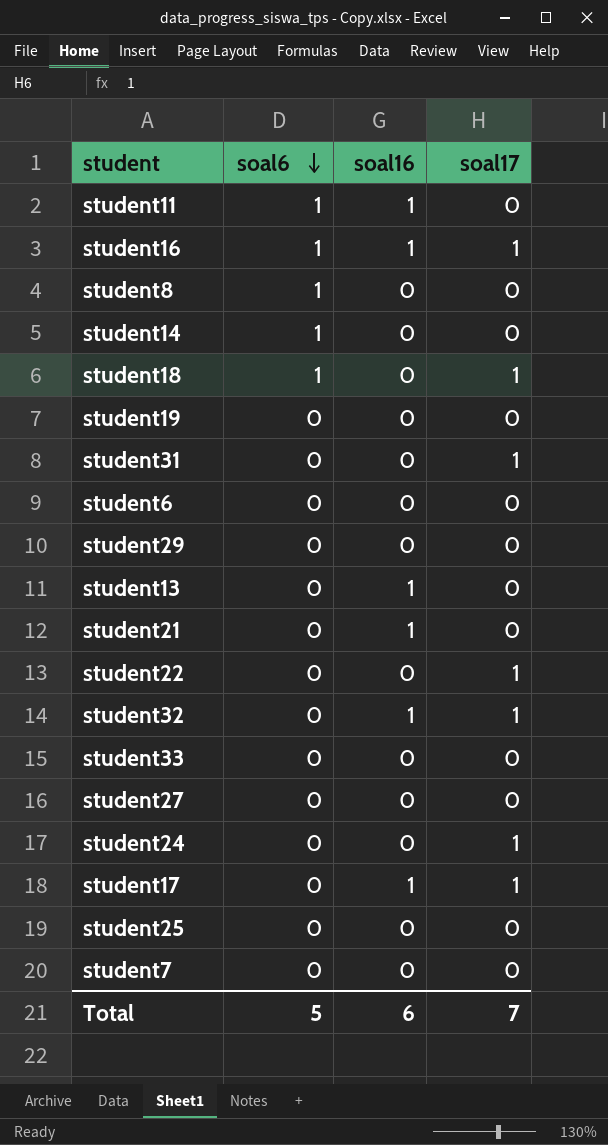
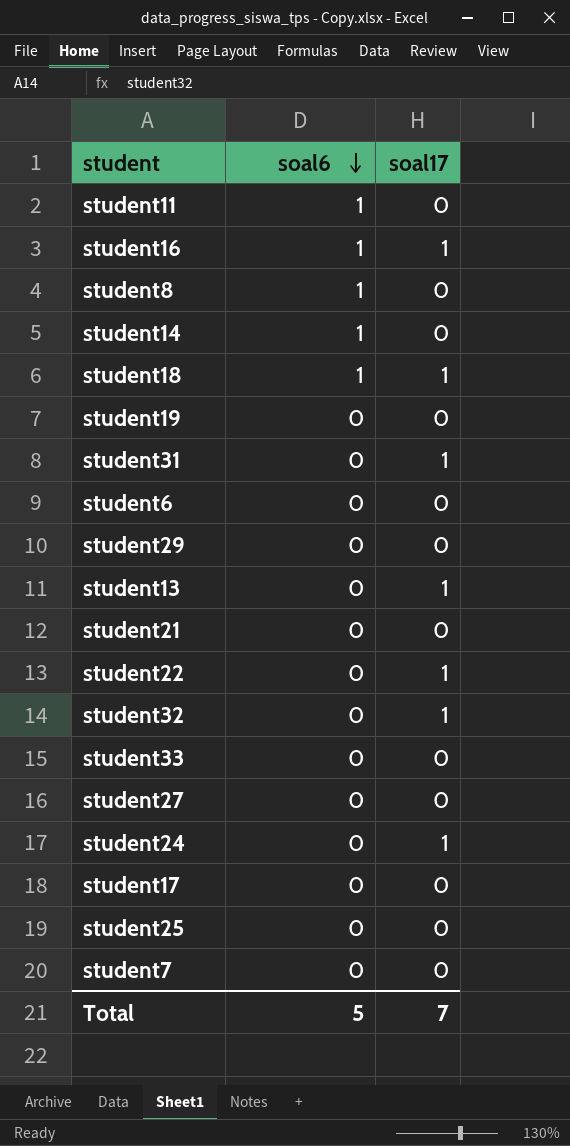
column soal16 | position: 3 -> none
student13 | soal17: 0 -> 1
student17 | soal17: 1 -> 0

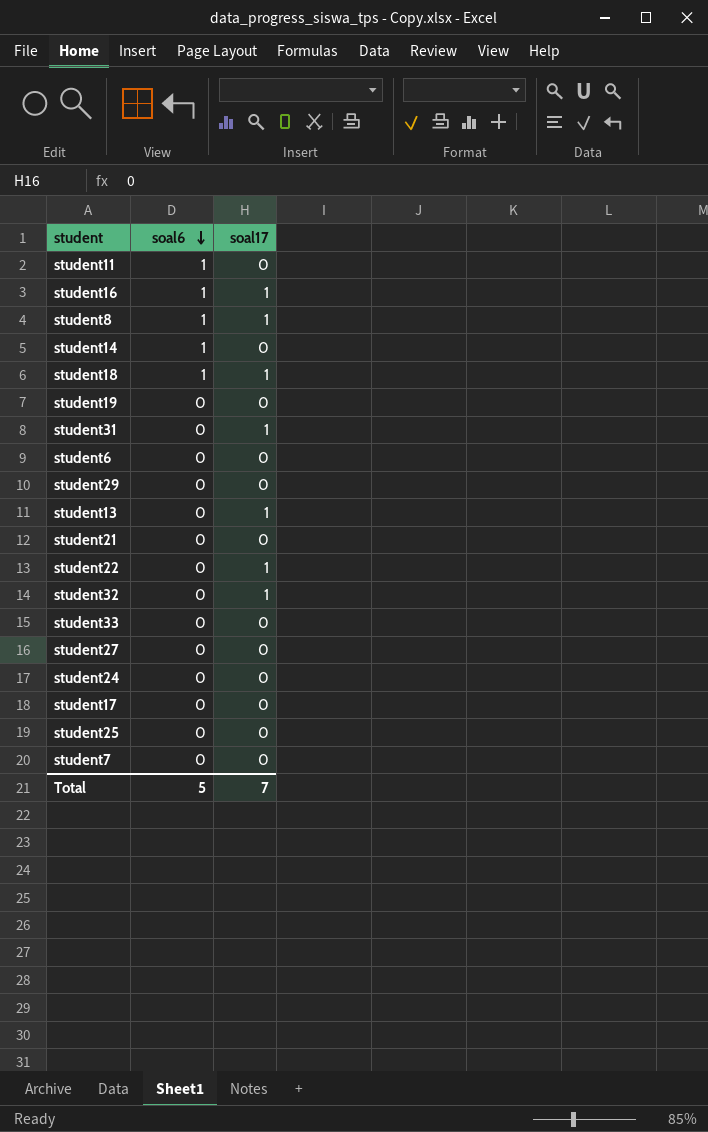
student8 | soal17: 0 -> 1
student24 | soal17: 1 -> 0

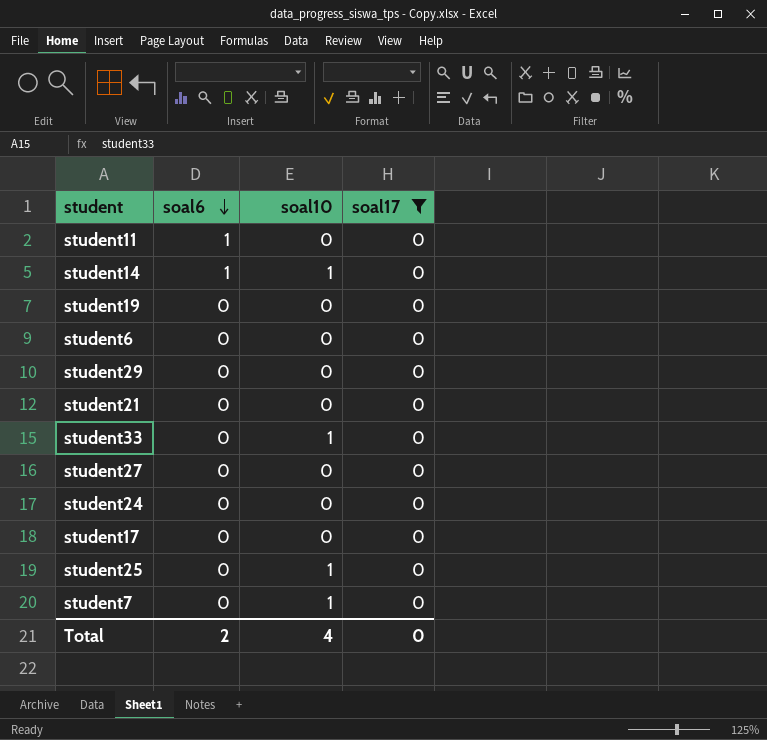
filter: none -> soal17 = 0
column soal10 | position: none -> 3
Total | soal6: 5 -> 2
Total | soal17: 7 -> 0

